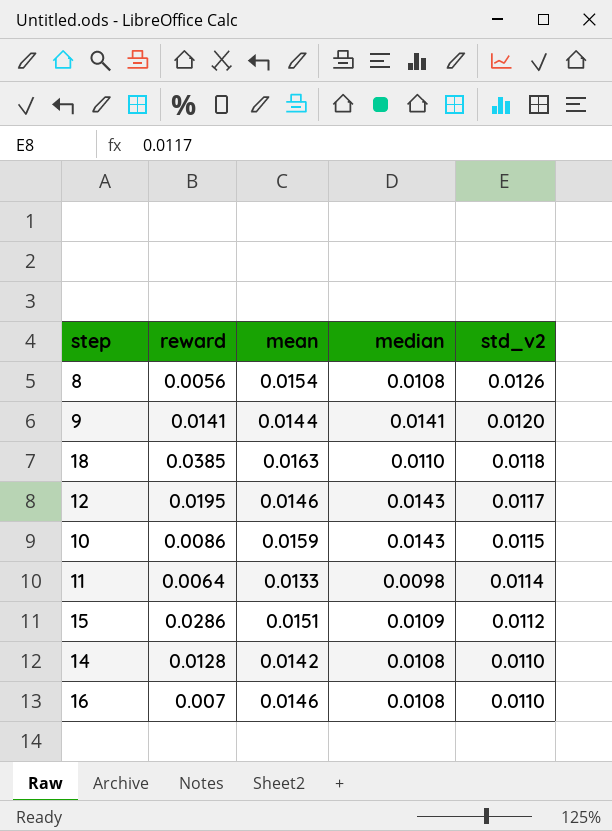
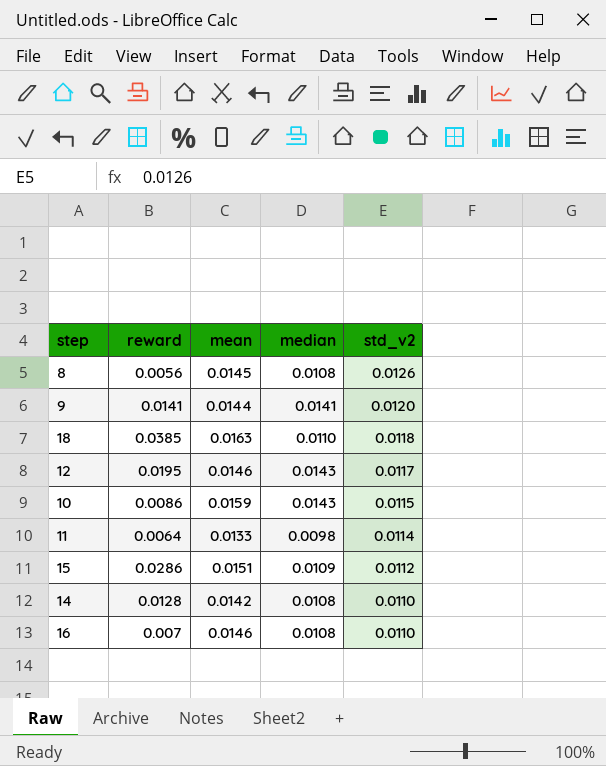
8 | mean: 0.0154 -> 0.0145

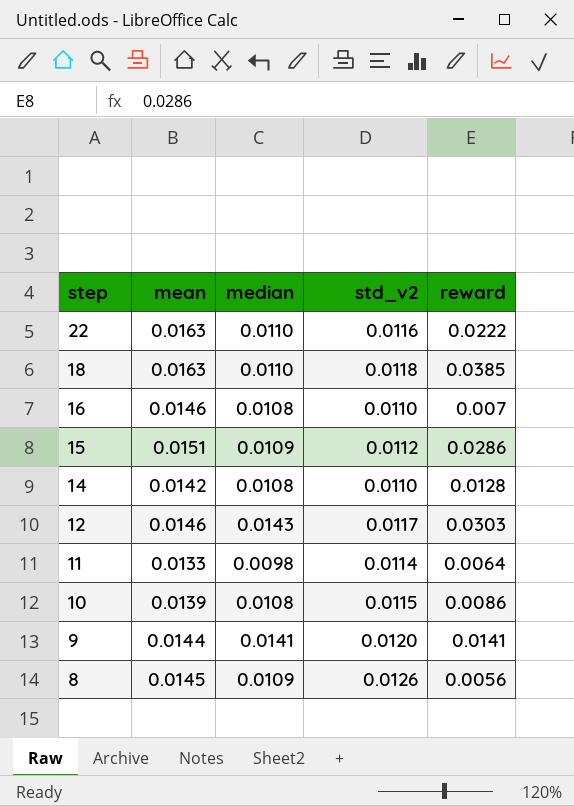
row order: std_v2 descending -> step descending
column reward | position: 2 -> 5
row 22: none -> 0.0163 | 0.0110 | 0.0116 | 0.0222
12 | reward: 0.0195 -> 0.0303
10 | mean: 0.0159 -> 0.0139
10 | median: 0.0143 -> 0.0108
8 | median: 0.0108 -> 0.0109

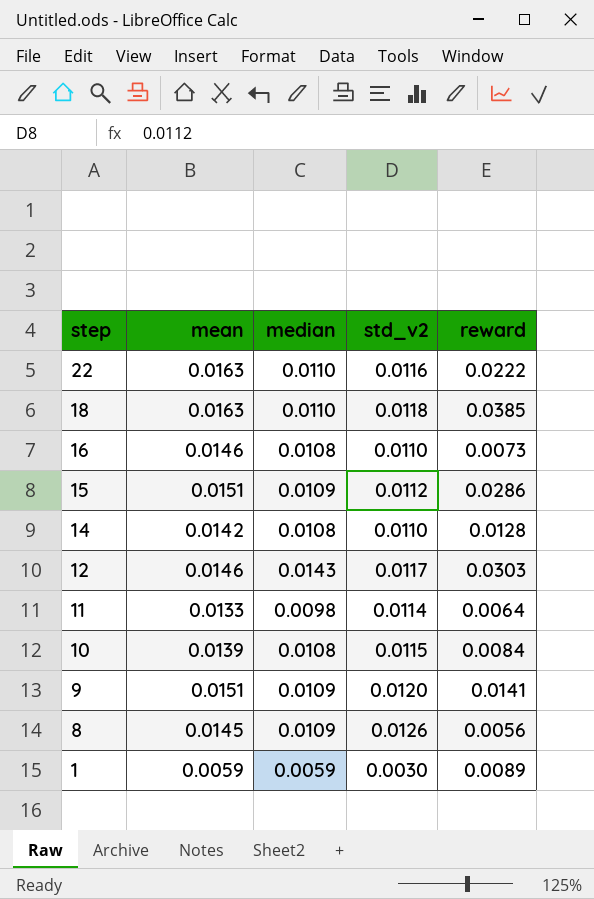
16 | reward: 0.007 -> 0.0073
10 | reward: 0.0086 -> 0.0084
9 | mean: 0.0144 -> 0.0151
9 | median: 0.0141 -> 0.0109
row 1: none -> 0.0059 | 0.0059 | 0.0030 | 0.0089

